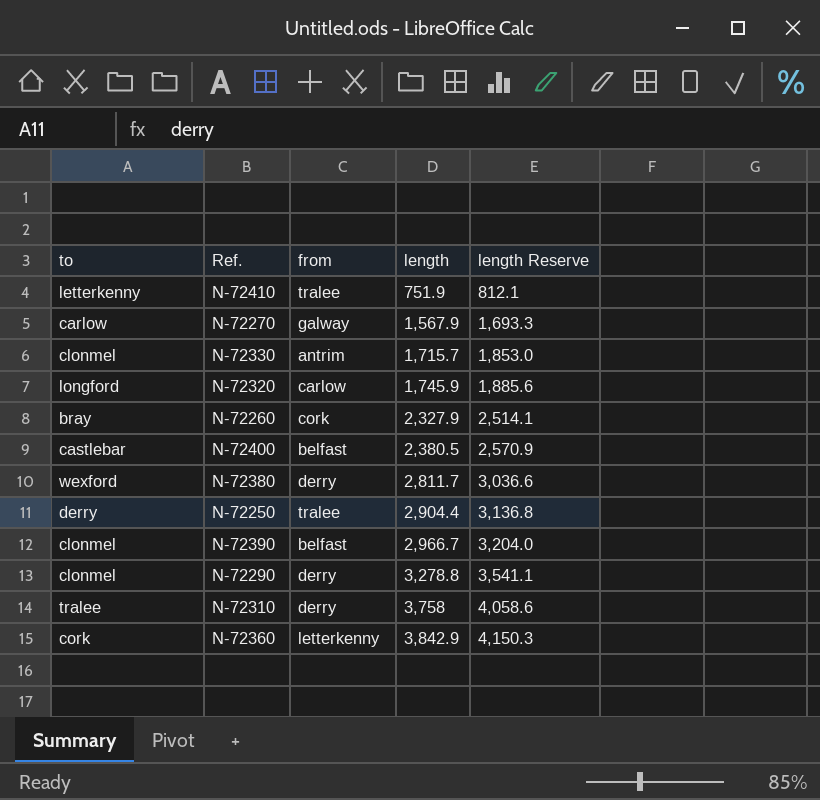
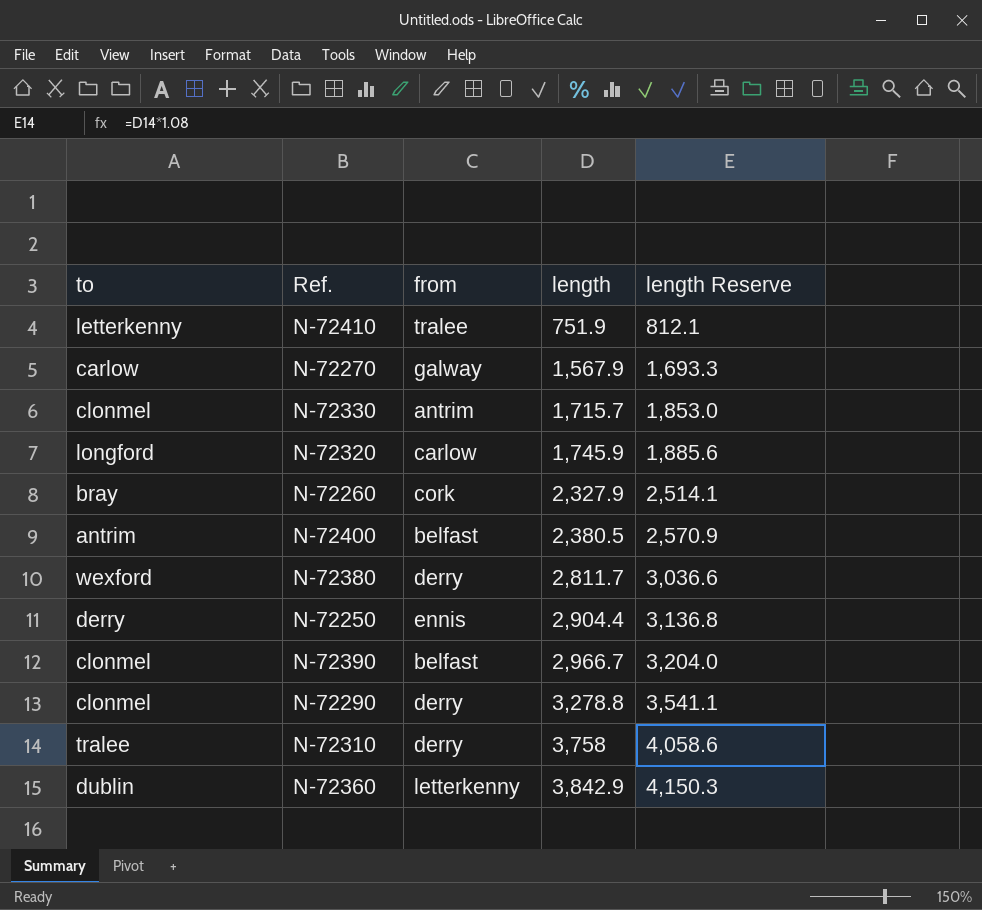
N-72400 | to: castlebar -> antrim
N-72250 | from: tralee -> ennis
N-72360 | to: cork -> dublin

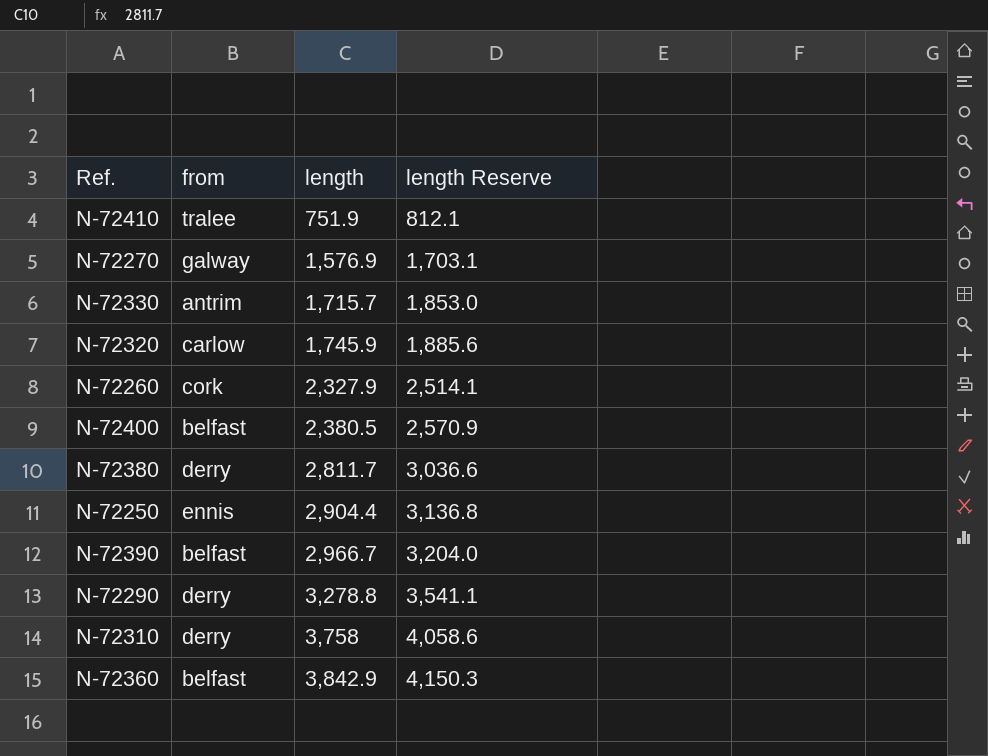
column to | position: 1 -> none
N-72270 | length: 1,567.9 -> 1,576.9
N-72270 | length Reserve: 1,693.3 -> 1,703.1
N-72360 | from: letterkenny -> belfast

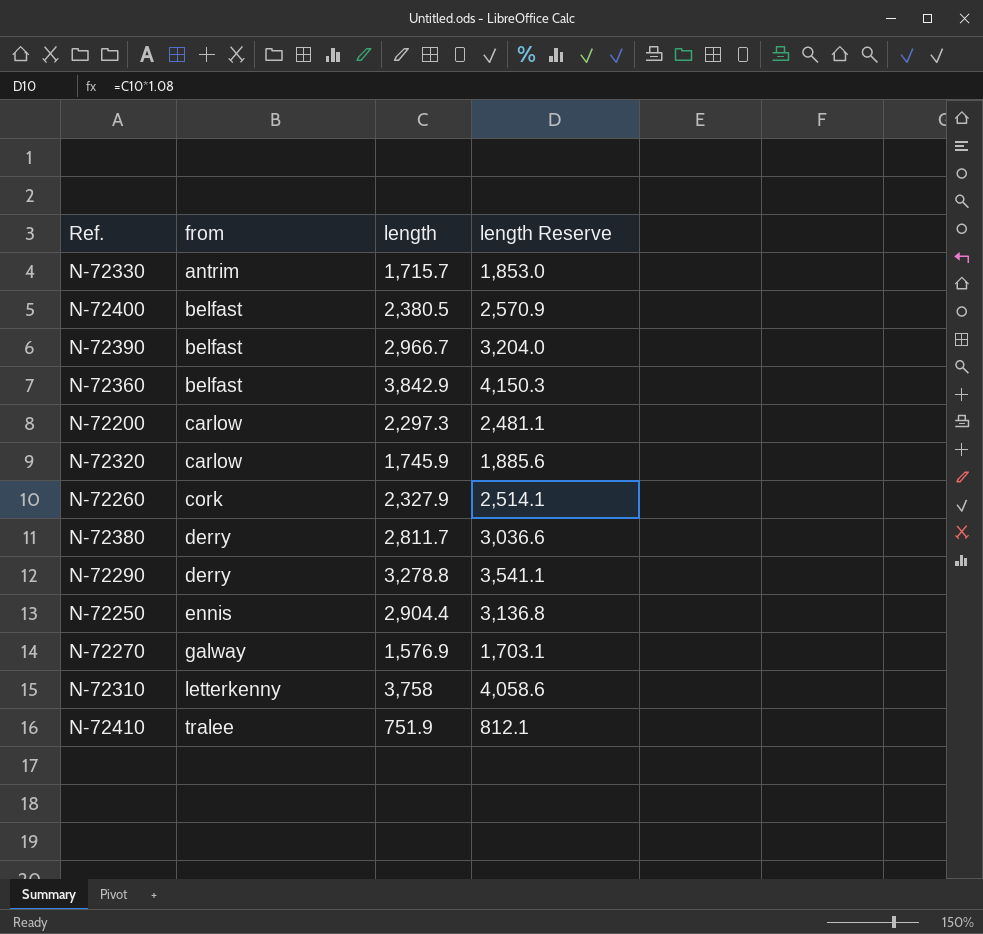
row order: length ascending -> from ascending
row N-72200: none -> carlow | 2,297.3 | 2,481.1
N-72310 | from: derry -> letterkenny

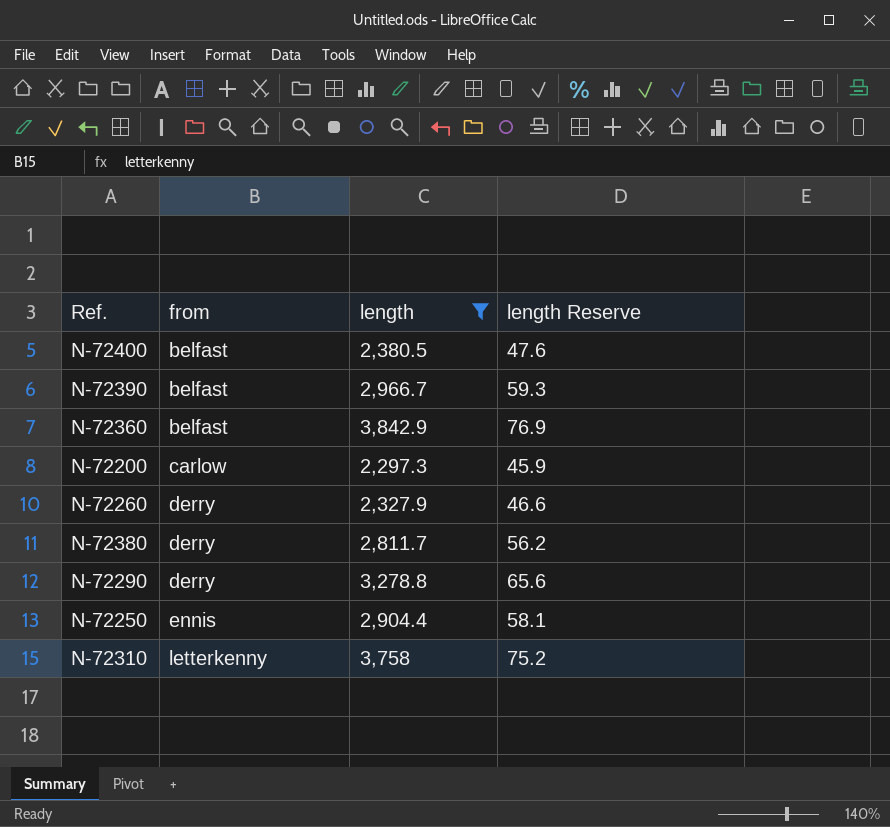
filter: none -> length >= 2,297.3
column length Reserve | formula: [length] * 1.08 -> [length] * 0.02
N-72260 | from: cork -> derry

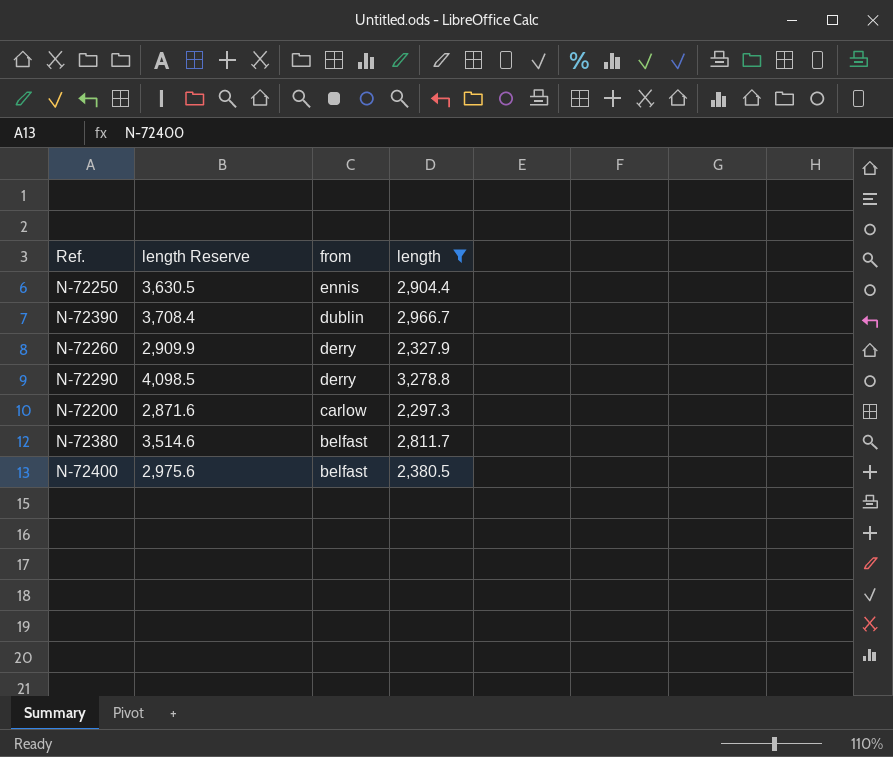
row order: from ascending -> from descending
column length Reserve | formula: [length] * 0.02 -> [length] * 1.25
column length Reserve | position: 4 -> 2
row N-72360: belfast | 3,842.9 | 76.9 -> none
row N-72310: letterkenny | 3,758 | 75.2 -> none
N-72390 | from: belfast -> dublin
N-72380 | from: derry -> belfast

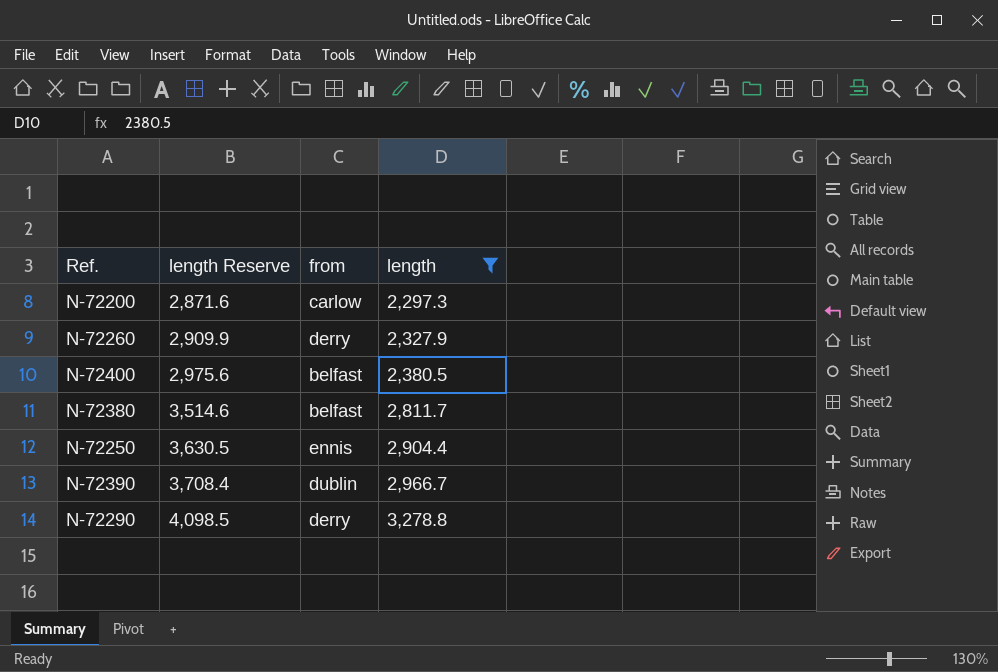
row order: from descending -> length Reserve ascending

